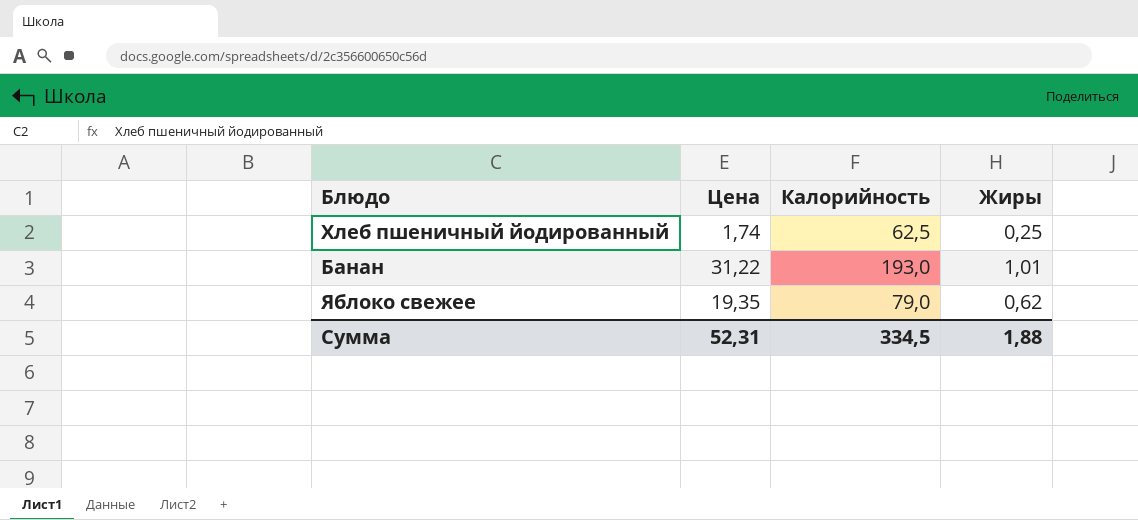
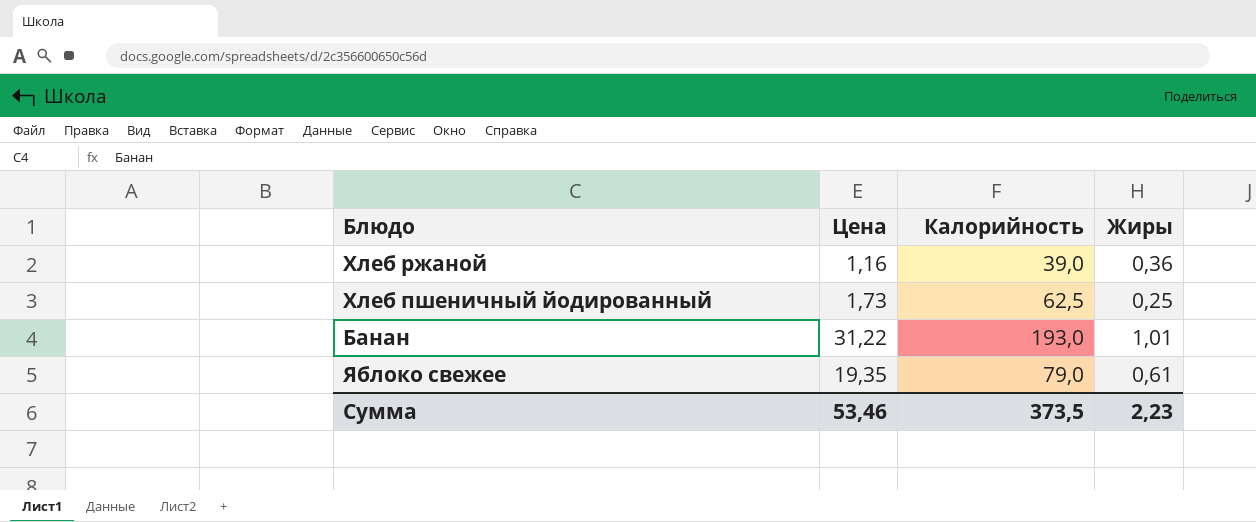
row Хлеб ржаной: none -> 1,16 | 39,0 | 0,36
Хлеб пшеничный йодированный | Цена: 1,74 -> 1,73
Яблоко свежее | Жиры: 0,62 -> 0,61
Сумма | Цена: 52,31 -> 53,46
Сумма | Калорийность: 334,5 -> 373,5
Сумма | Жиры: 1,88 -> 2,23

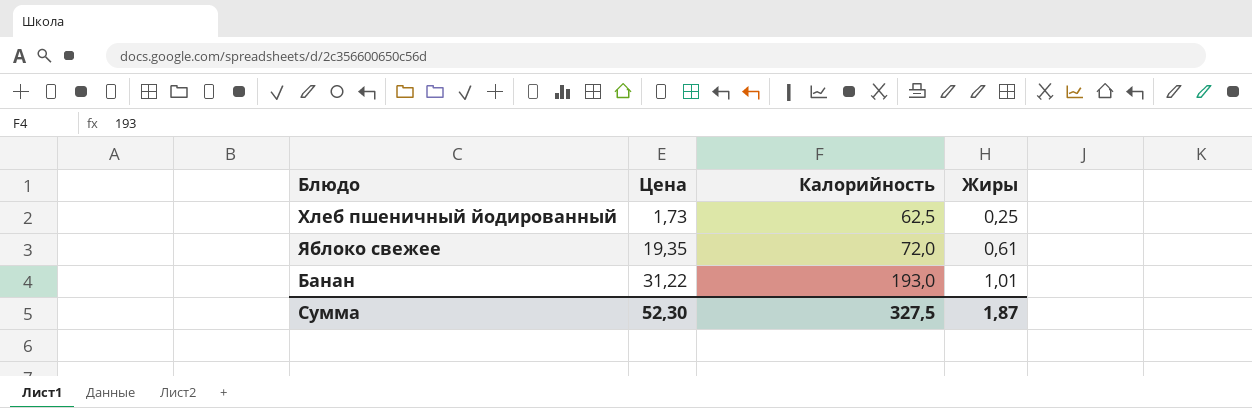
row order: none -> Цена ascending
row Хлеб ржаной: 1,16 | 39,0 | 0,36 -> none
Яблоко свежее | Калорийность: 79,0 -> 72,0
Сумма | Цена: 53,46 -> 52,30
Сумма | Калорийность: 373,5 -> 327,5
Сумма | Жиры: 2,23 -> 1,87

